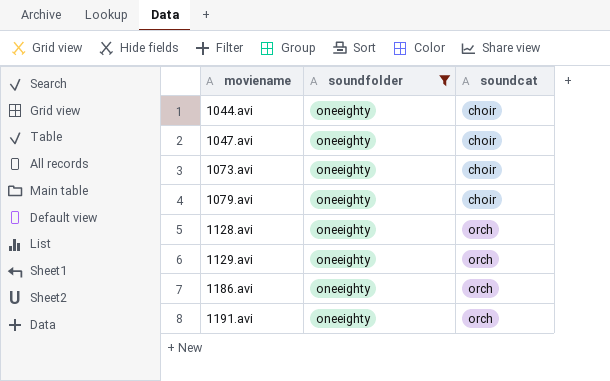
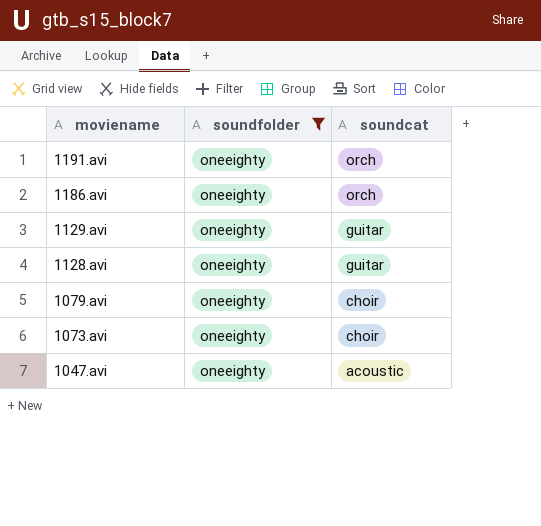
row order: moviename ascending -> moviename descending
row 1044.avi: oneeighty | choir -> none
1129.avi | soundcat: orch -> guitar
1128.avi | soundcat: orch -> guitar
1047.avi | soundcat: choir -> acoustic

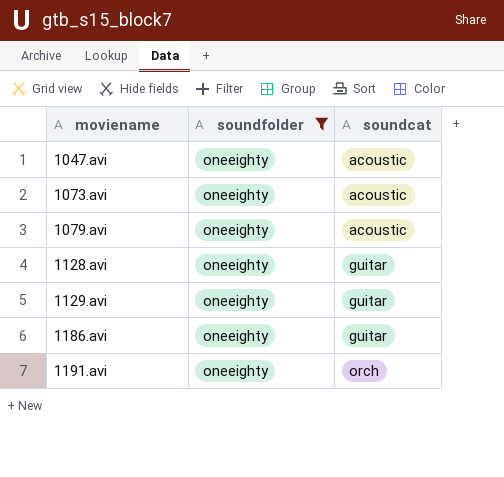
row order: moviename descending -> moviename ascending
1073.avi | soundcat: choir -> acoustic
1079.avi | soundcat: choir -> acoustic
1186.avi | soundcat: orch -> guitar

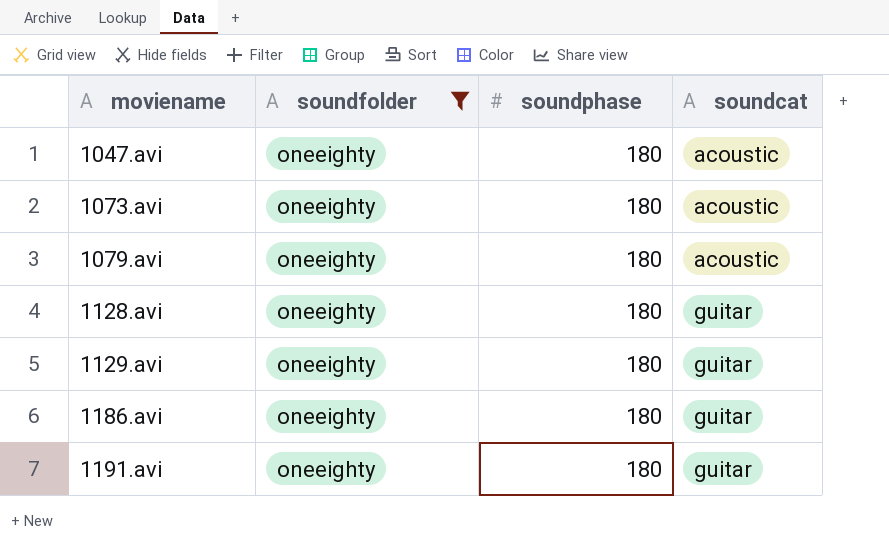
column soundphase | position: none -> 3
1191.avi | soundcat: orch -> guitar

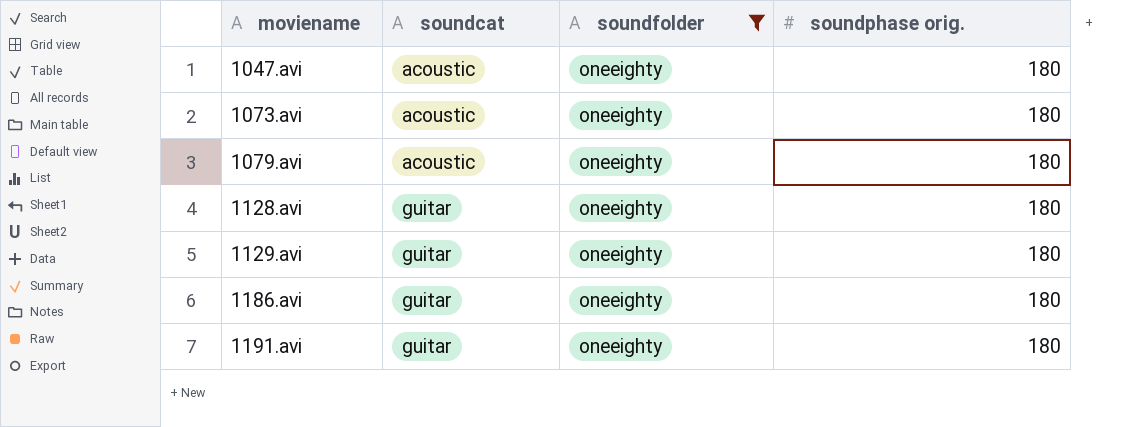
column soundcat | position: 4 -> 2
column name: soundphase -> soundphase orig.

